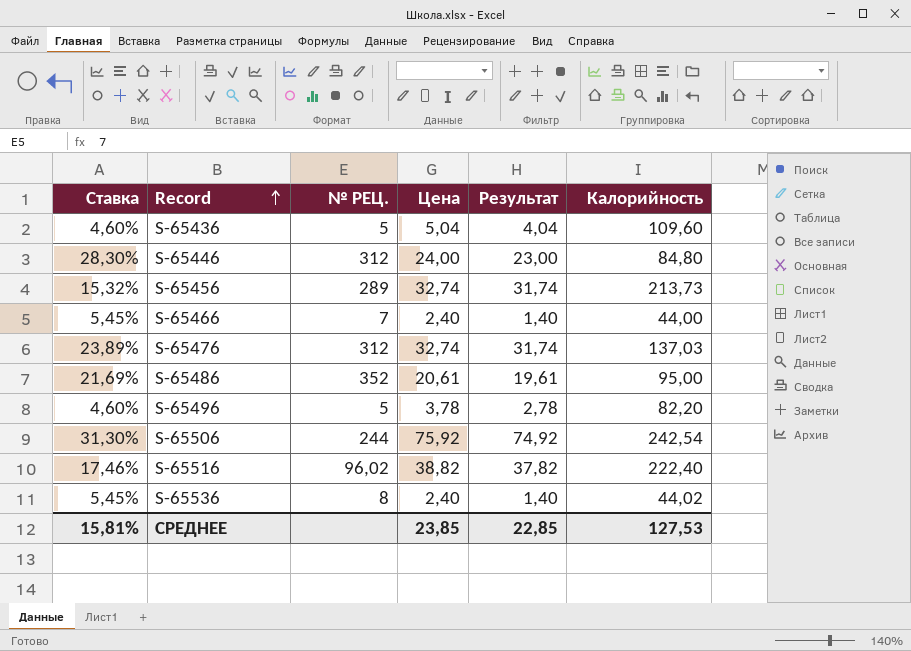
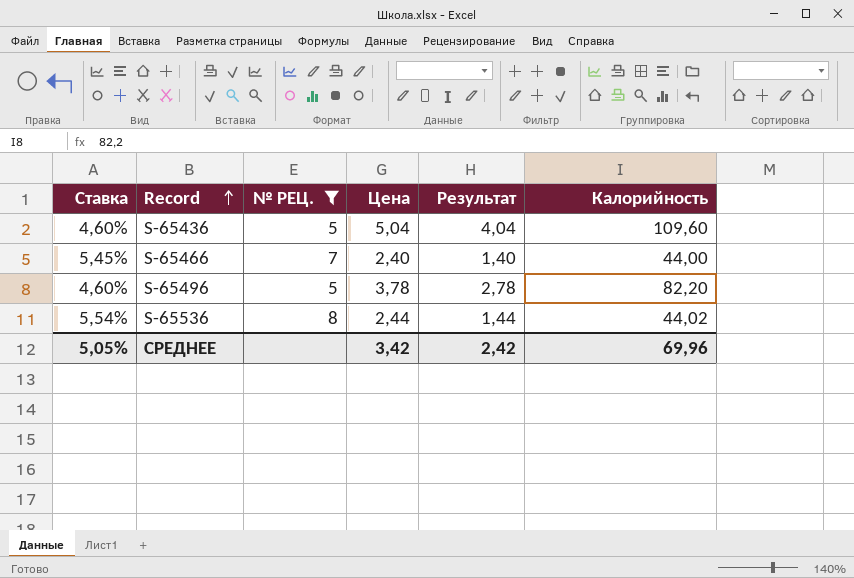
filter: none -> № РЕЦ. <= 8
S-65536 | Ставка: 5,45% -> 5,54%
S-65536 | Цена: 2,40 -> 2,44
S-65536 | Результат: 1,40 -> 1,44
СРЕДНЕЕ | Ставка: 15,81% -> 5,05%
СРЕДНЕЕ | Цена: 23,85 -> 3,42
СРЕДНЕЕ | Результат: 22,85 -> 2,42
СРЕДНЕЕ | Калорийность: 127,53 -> 69,96

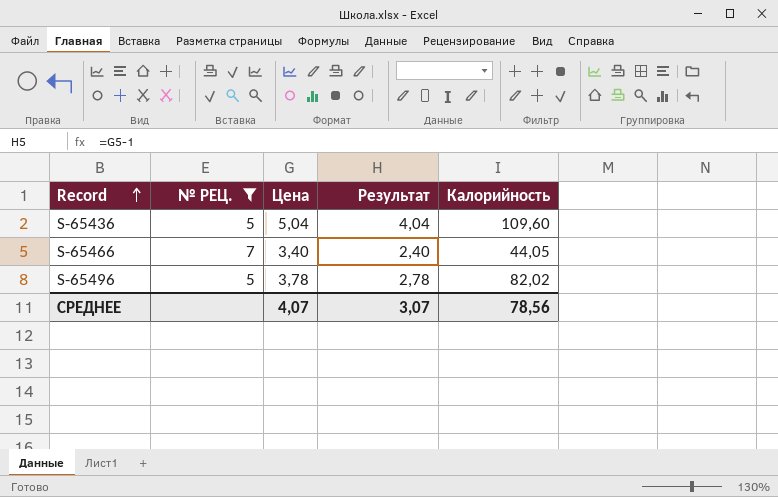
column Ставка | formula: [Цена] / [Калорийность] -> none
row S-65536: 5,54% | 8 | 2,44 | 1,44 | 44,02 -> none
S-65466 | Цена: 2,40 -> 3,40
S-65466 | Результат: 1,40 -> 2,40
S-65466 | Калорийность: 44,00 -> 44,05
S-65496 | Калорийность: 82,20 -> 82,02
СРЕДНЕЕ | Цена: 3,42 -> 4,07
СРЕДНЕЕ | Результат: 2,42 -> 3,07
СРЕДНЕЕ | Калорийность: 69,96 -> 78,56

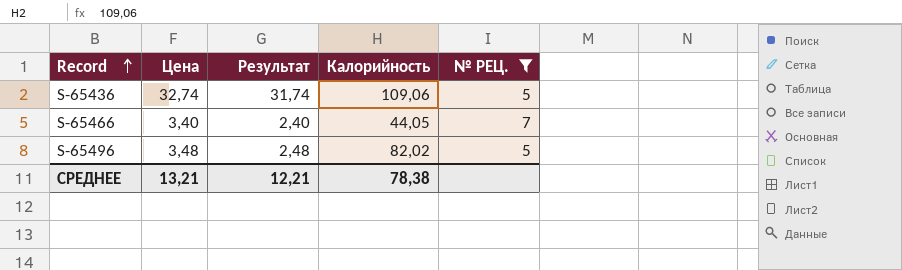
column № РЕЦ. | position: 2 -> 5
S-65436 | Цена: 5,04 -> 32,74
S-65436 | Результат: 4,04 -> 31,74
S-65436 | Калорийность: 109,60 -> 109,06
S-65496 | Цена: 3,78 -> 3,48
S-65496 | Результат: 2,78 -> 2,48
СРЕДНЕЕ | Цена: 4,07 -> 13,21
СРЕДНЕЕ | Результат: 3,07 -> 12,21
СРЕДНЕЕ | Калорийность: 78,56 -> 78,38

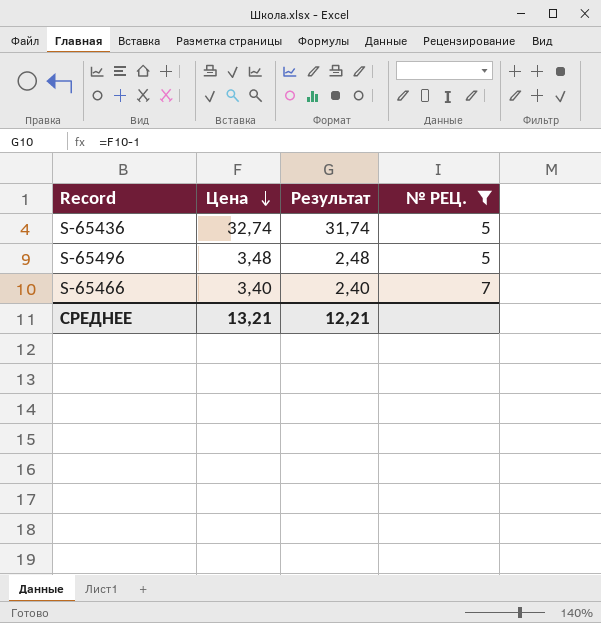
row order: Record ascending -> Цена descending
column Калорийность | position: 4 -> none

